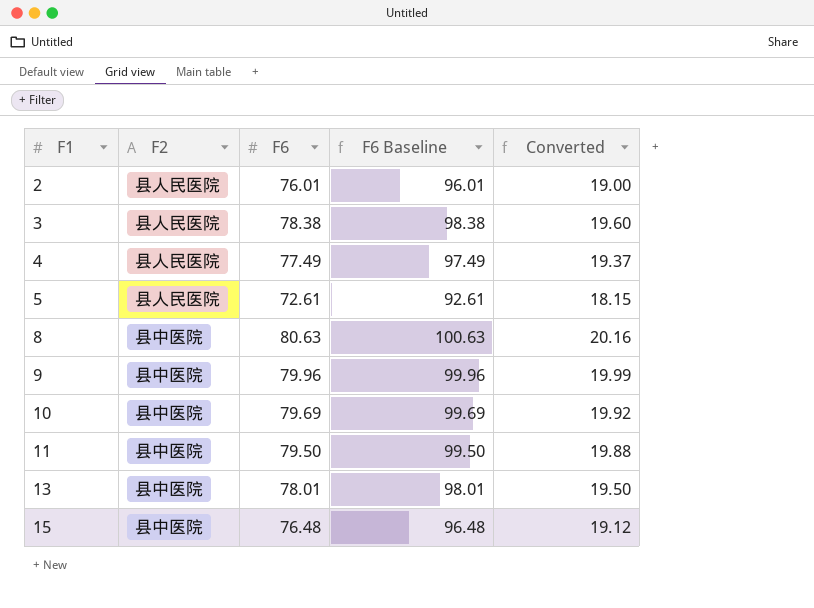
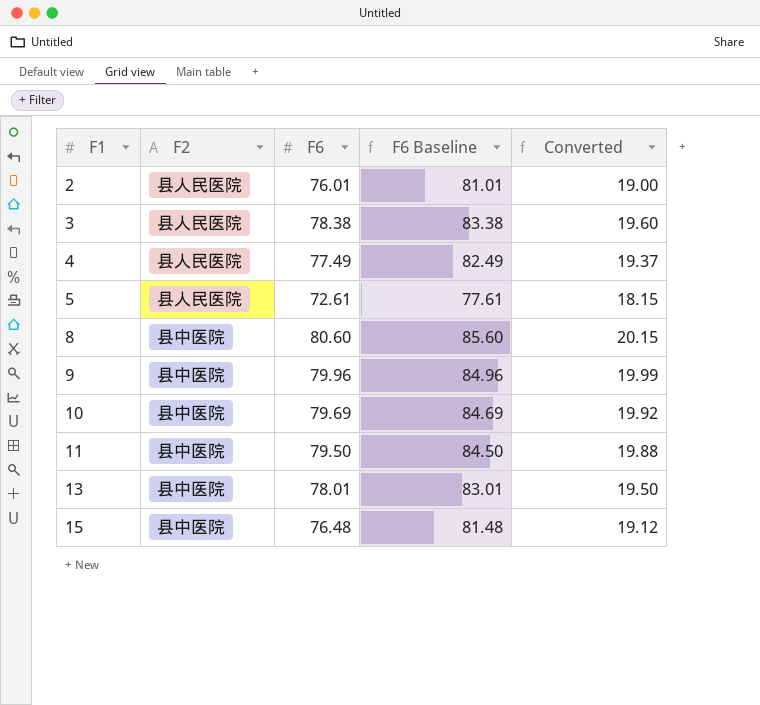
column F6 Baseline | formula: [F6] + 20 -> [F6] + 5
8 | F6: 80.63 -> 80.60
8 | Converted: 20.16 -> 20.15

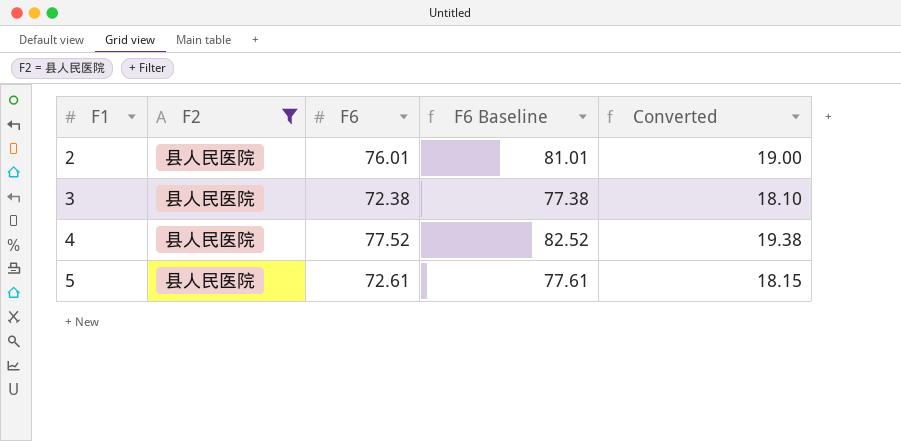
filter: none -> F2 = 县人民医院
3 | F6: 78.38 -> 72.38
3 | F6 Baseline: 83.38 -> 77.38
3 | Converted: 19.60 -> 18.10
4 | F6: 77.49 -> 77.52
4 | F6 Baseline: 82.49 -> 82.52
4 | Converted: 19.37 -> 19.38

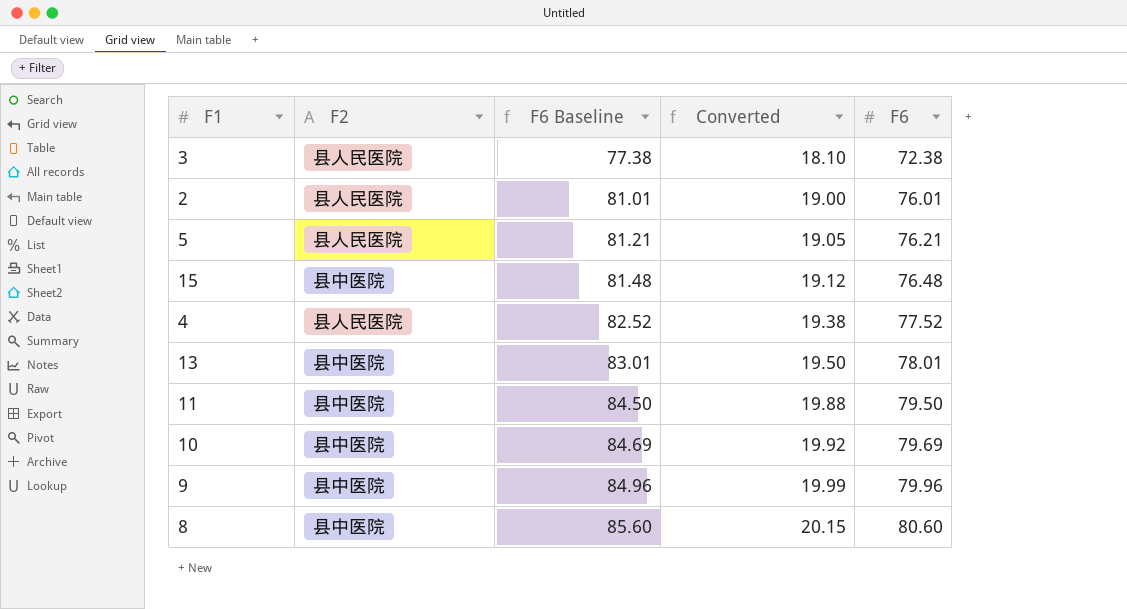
filter: F2 = 县人民医院 -> none
row order: F1 ascending -> F6 Baseline ascending
column F6 | position: 3 -> 5
5 | F6 Baseline: 77.61 -> 81.21
5 | Converted: 18.15 -> 19.05
5 | F6: 72.61 -> 76.21

